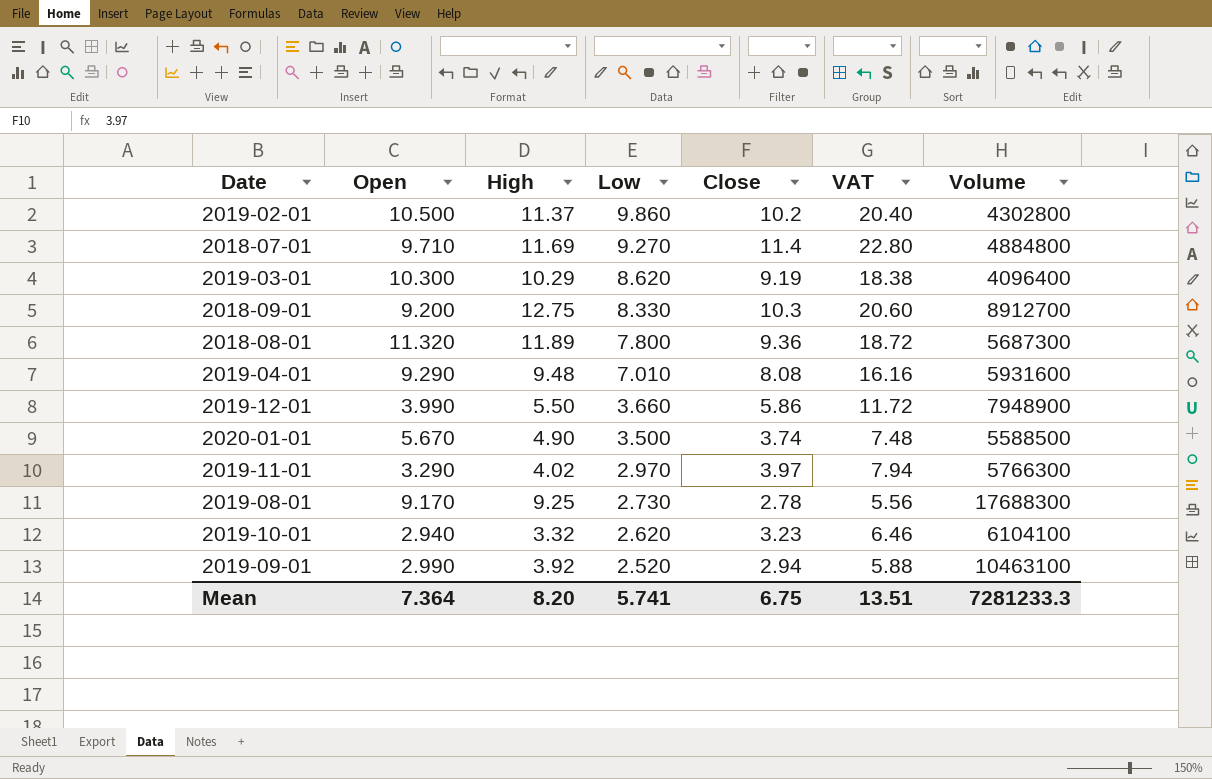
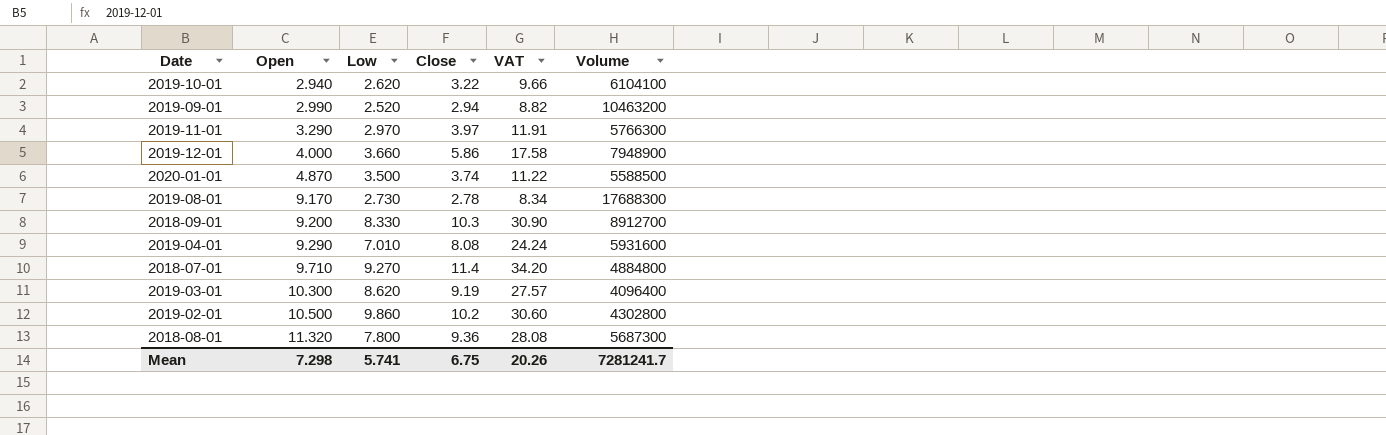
row order: Low descending -> Open ascending
column High | position: 3 -> none
column VAT | formula: [Close] * 2 -> [Close] * 3
2019-10-01 | Close: 3.23 -> 3.22
2019-09-01 | Volume: 10463100 -> 10463200
2019-12-01 | Open: 3.990 -> 4.000
2020-01-01 | Open: 5.670 -> 4.870
Mean | Open: 7.364 -> 7.298
Mean | VAT: 13.51 -> 20.26
Mean | Volume: 7281233.3 -> 7281241.7

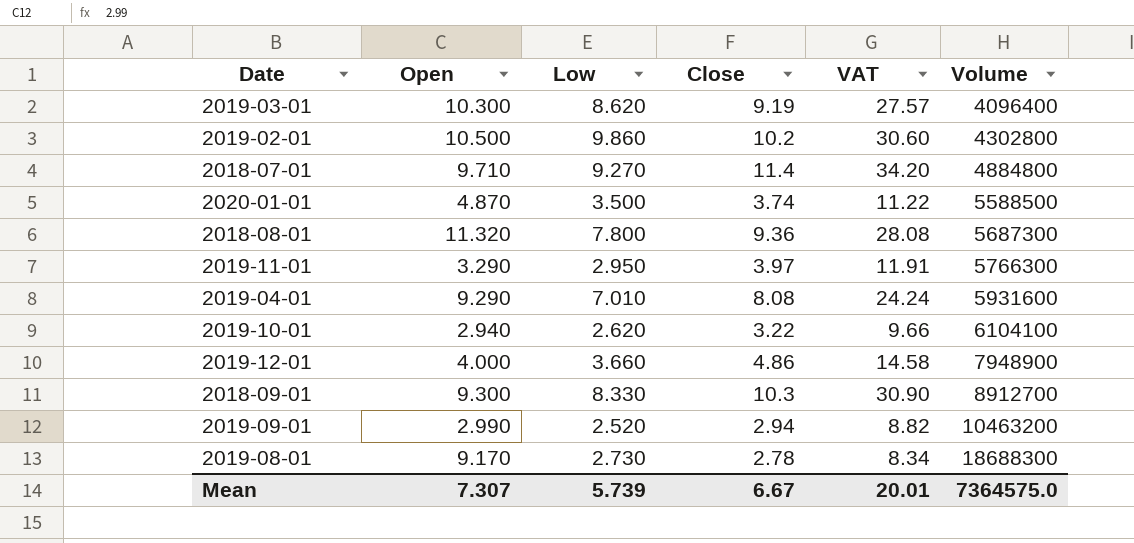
row order: Open ascending -> Volume ascending
2019-11-01 | Low: 2.970 -> 2.950
2019-12-01 | Close: 5.86 -> 4.86
2019-12-01 | VAT: 17.58 -> 14.58
2018-09-01 | Open: 9.200 -> 9.300
2019-08-01 | Volume: 17688300 -> 18688300
Mean | Open: 7.298 -> 7.307
Mean | Low: 5.741 -> 5.739
Mean | Close: 6.75 -> 6.67
Mean | VAT: 20.26 -> 20.01
Mean | Volume: 7281241.7 -> 7364575.0

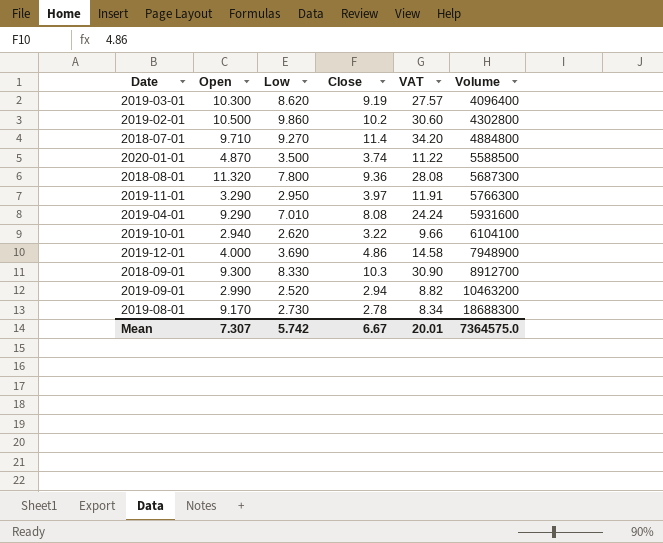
2019-12-01 | Low: 3.660 -> 3.690
Mean | Low: 5.739 -> 5.742

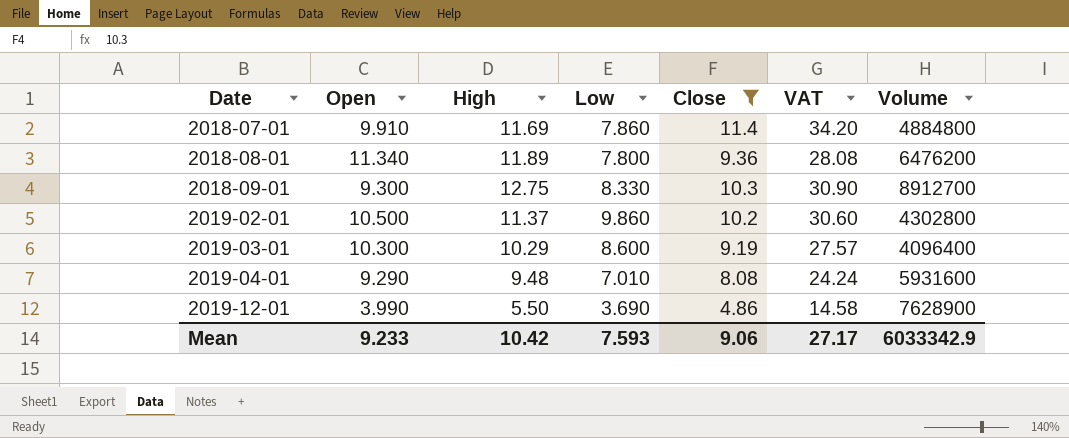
filter: none -> Close >= 4.86
row order: Volume ascending -> Date ascending
column High | position: none -> 3
2018-07-01 | Open: 9.710 -> 9.910
2018-07-01 | Low: 9.270 -> 7.860
2018-08-01 | Open: 11.320 -> 11.340
2018-08-01 | Volume: 5687300 -> 6476200
2019-03-01 | Low: 8.620 -> 8.600
2019-12-01 | Open: 4.000 -> 3.990
2019-12-01 | Volume: 7948900 -> 7628900
Mean | Open: 7.307 -> 9.233
Mean | Low: 5.742 -> 7.593
Mean | Close: 6.67 -> 9.06
Mean | VAT: 20.01 -> 27.17
Mean | Volume: 7364575.0 -> 6033342.9

